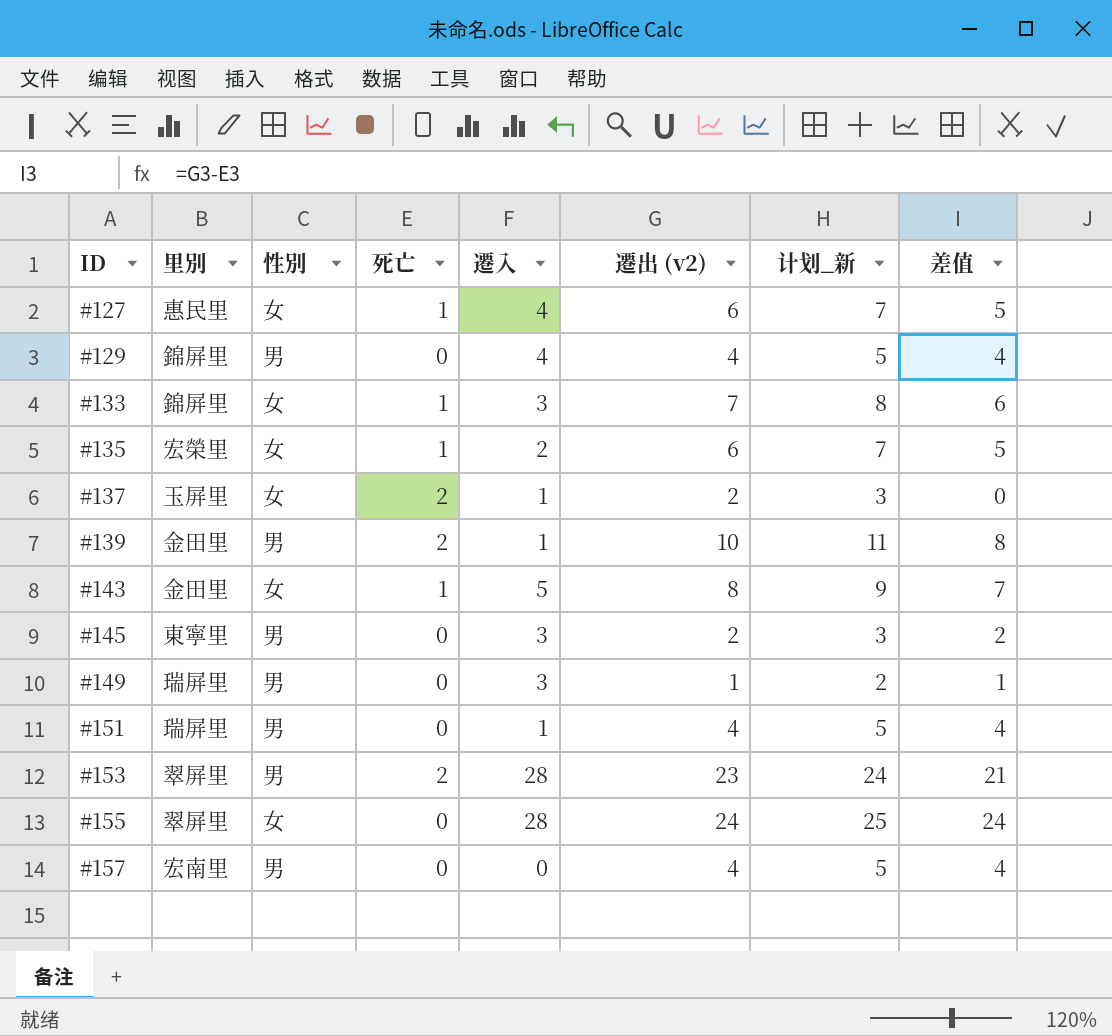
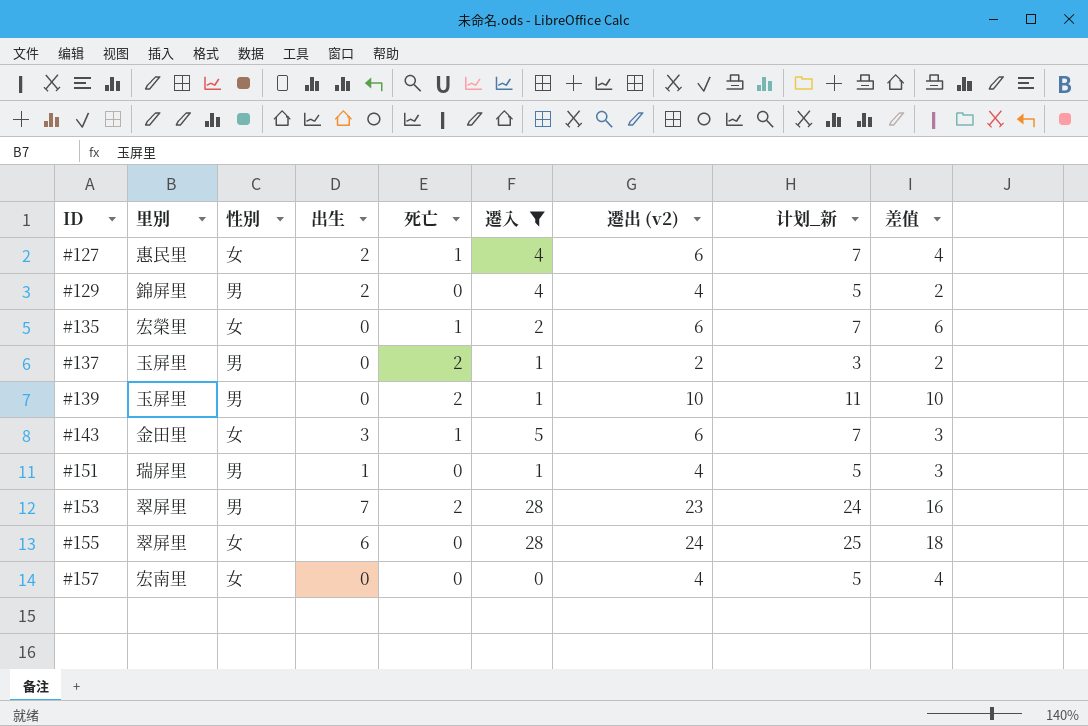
filter: none -> 遷入 != 3
column 出生 | position: none -> 4
column 差值 | formula: [遷出 (v2)] - [死亡] -> [遷出 (v2)] - [出生]
#137 | 性別: 女 -> 男
#139 | 里別: 金田里 -> 玉屏里
#143 | 遷出 (v2): 8 -> 6
#143 | 计划_新: 9 -> 7
#157 | 性別: 男 -> 女

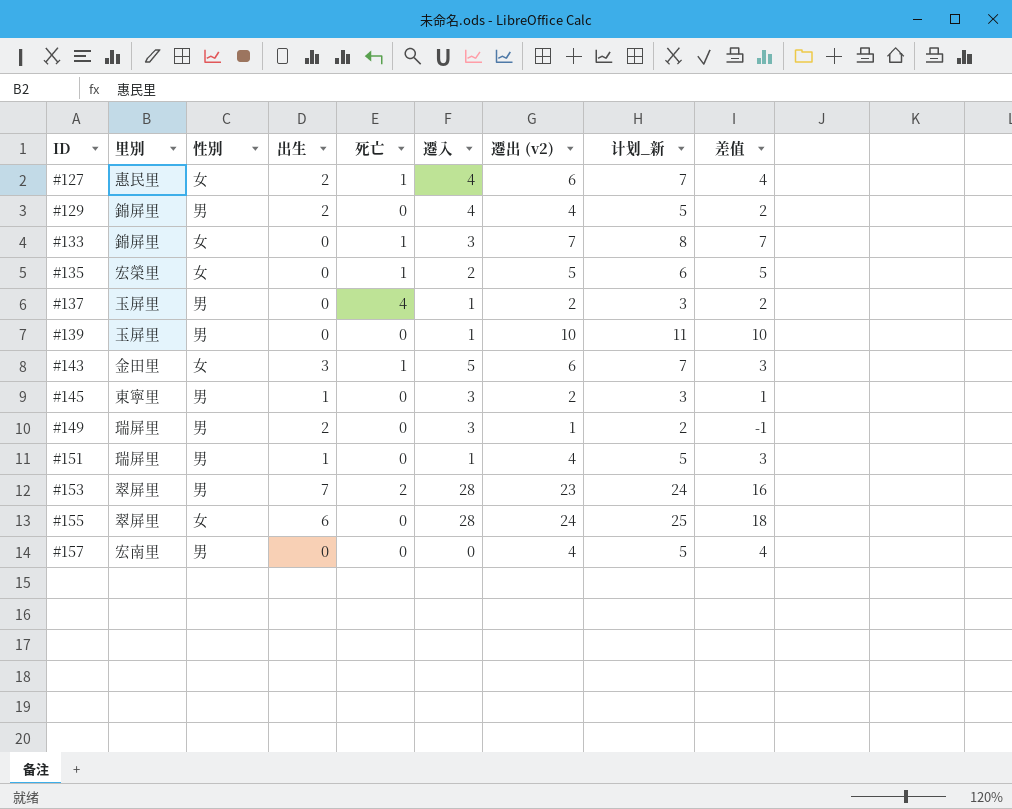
filter: 遷入 != 3 -> none
#135 | 遷出 (v2): 6 -> 5
#135 | 计划_新: 7 -> 6
#135 | 差值: 6 -> 5
#137 | 死亡: 2 -> 4
#139 | 死亡: 2 -> 0
#157 | 性別: 女 -> 男

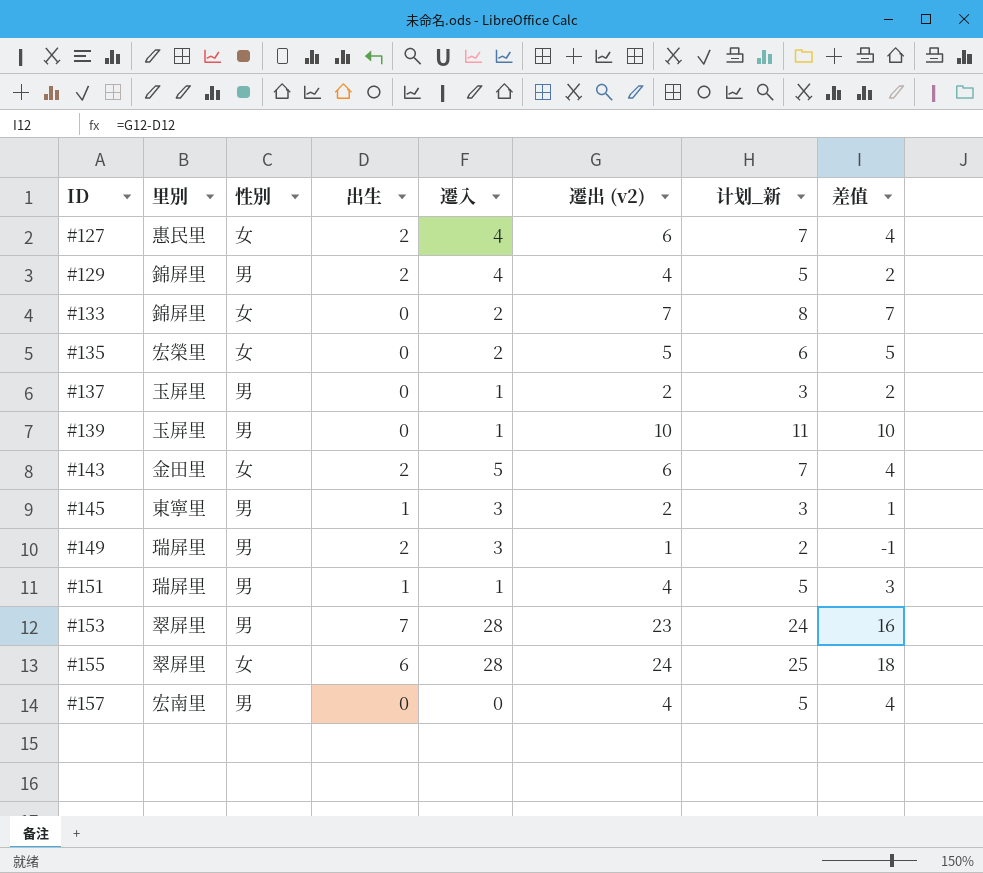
column 死亡 | position: 5 -> none
#133 | 遷入: 3 -> 2
#143 | 出生: 3 -> 2
#143 | 差值: 3 -> 4

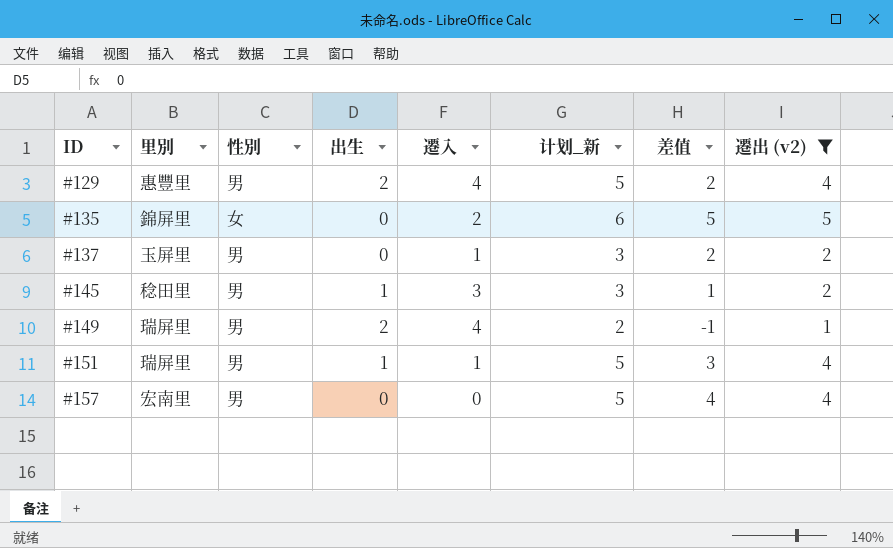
filter: none -> 遷出 (v2) <= 5
column 遷出 (v2) | position: 6 -> 8
#129 | 里別: 錦屏里 -> 惠豐里
#135 | 里別: 宏榮里 -> 錦屏里
#145 | 里別: 東寧里 -> 稔田里
#149 | 遷入: 3 -> 4

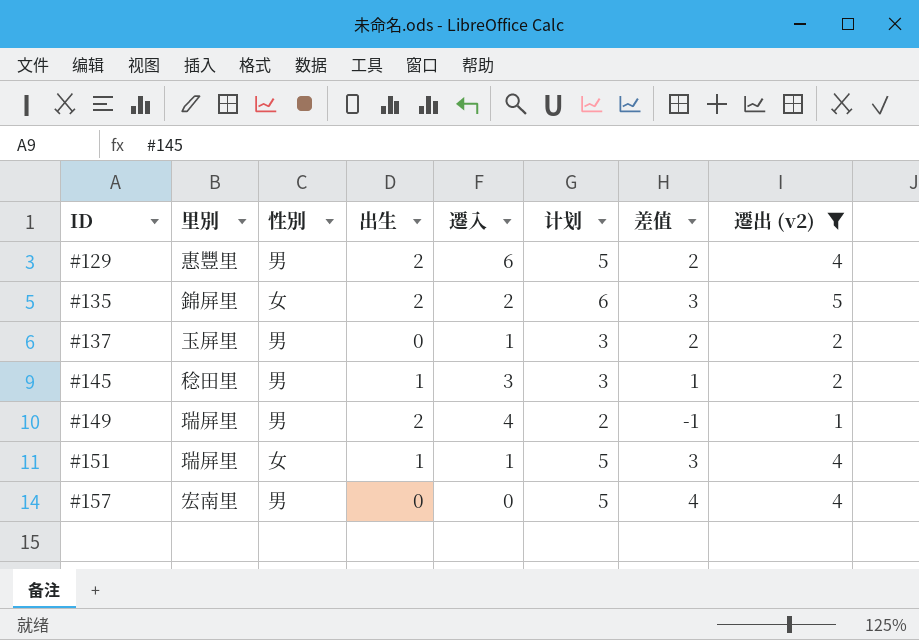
column name: 计划_新 -> 计划
#129 | 遷入: 4 -> 6
#135 | 出生: 0 -> 2
#135 | 差值: 5 -> 3
#151 | 性別: 男 -> 女

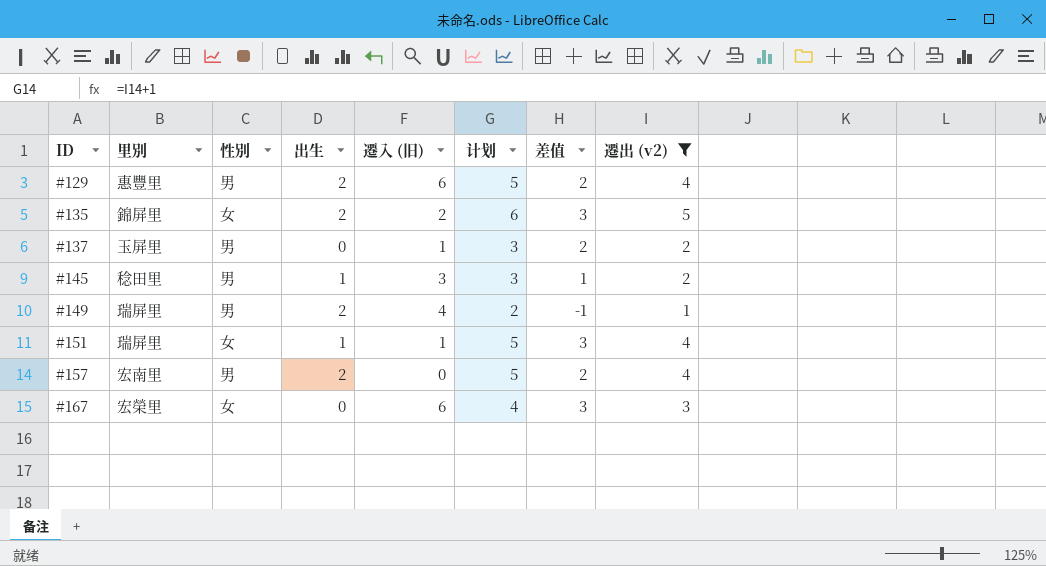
column name: 遷入 -> 遷入 (旧)
#157 | 出生: 0 -> 2
#157 | 差值: 4 -> 2
row #167: none -> 宏榮里 | 女 | 0 | 6 | 4 | 3 | 3

